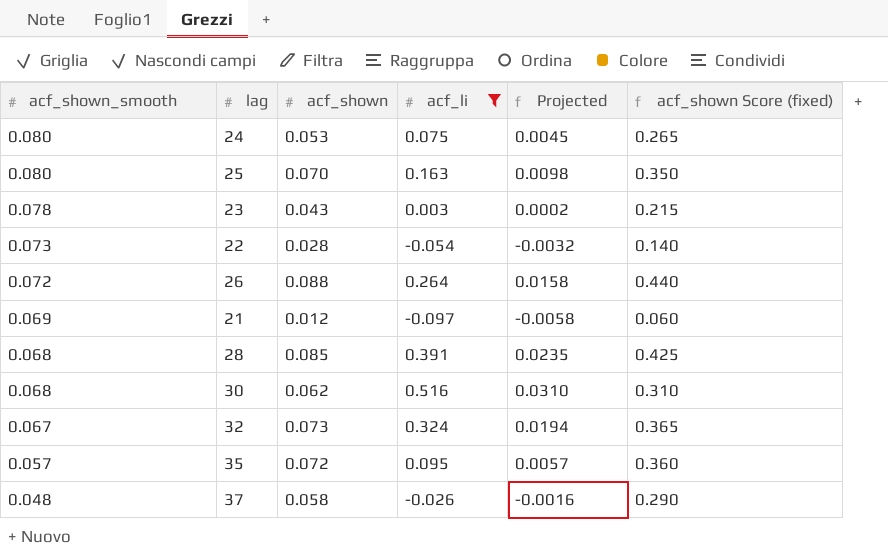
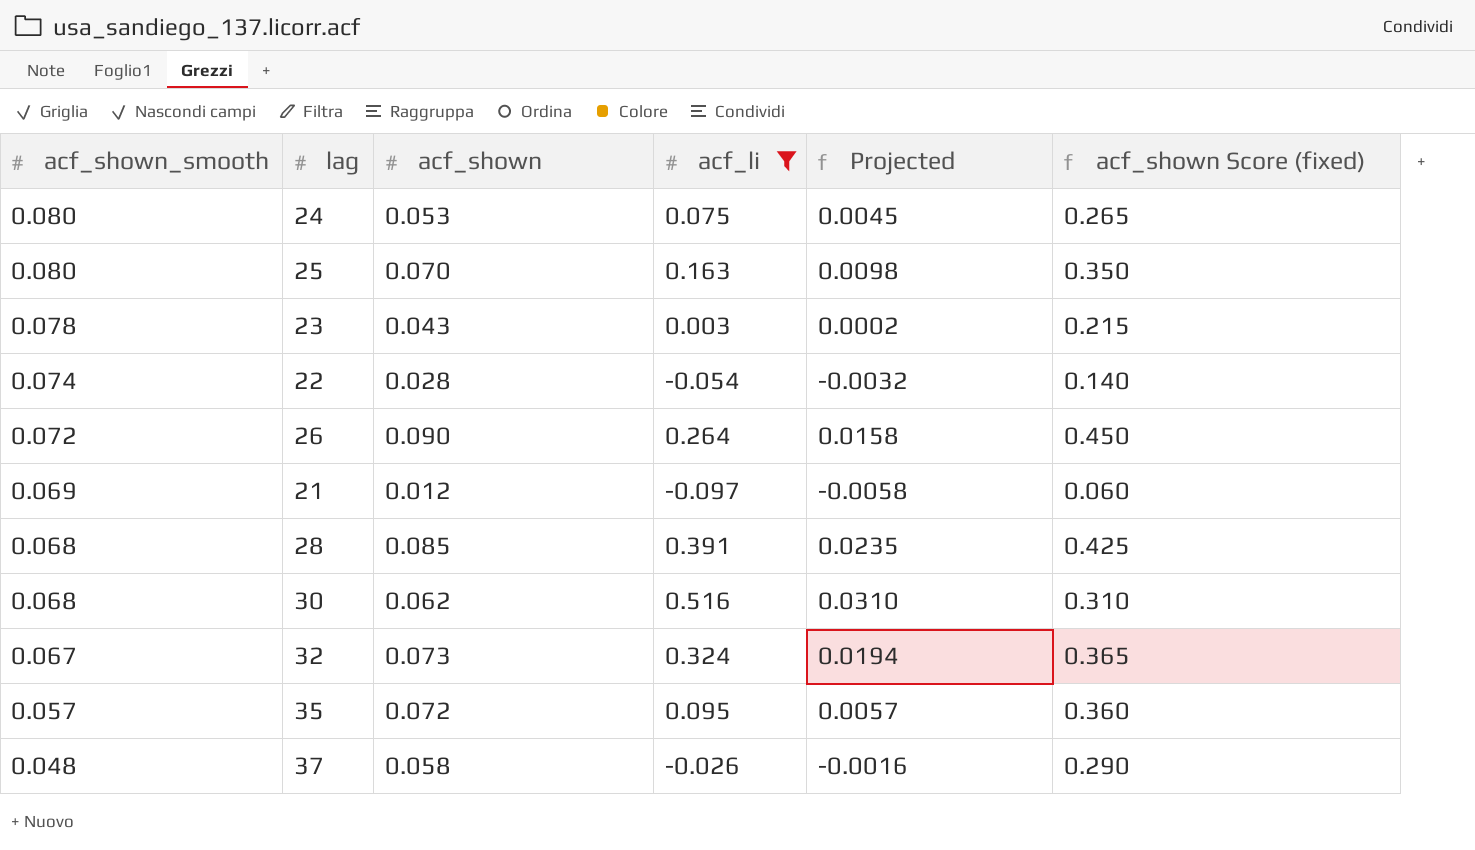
22 | acf_shown_smooth: 0.073 -> 0.074
26 | acf_shown: 0.088 -> 0.090
26 | acf_shown Score (fixed): 0.440 -> 0.450

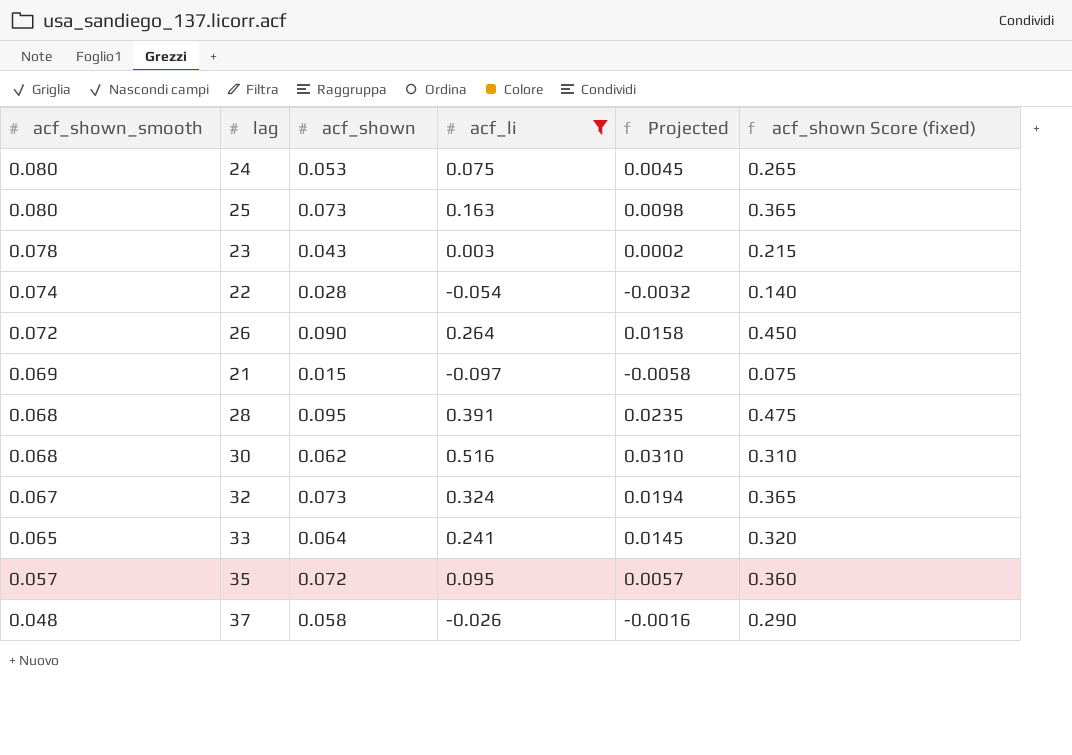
25 | acf_shown: 0.070 -> 0.073
25 | acf_shown Score (fixed): 0.350 -> 0.365
21 | acf_shown: 0.012 -> 0.015
21 | acf_shown Score (fixed): 0.060 -> 0.075
28 | acf_shown: 0.085 -> 0.095
28 | acf_shown Score (fixed): 0.425 -> 0.475
row 33: none -> 0.065 | 0.064 | 0.241 | 0.0145 | 0.320

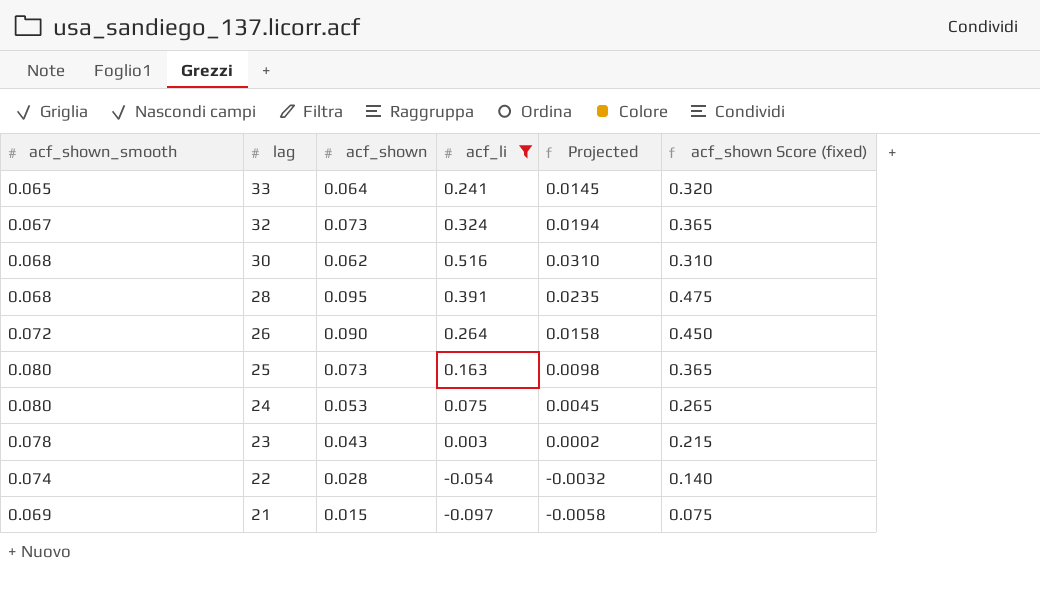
row order: acf_shown_smooth descending -> lag descending
row 35: 0.057 | 0.072 | 0.095 | 0.0057 | 0.360 -> none
row 37: 0.048 | 0.058 | -0.026 | -0.0016 | 0.290 -> none

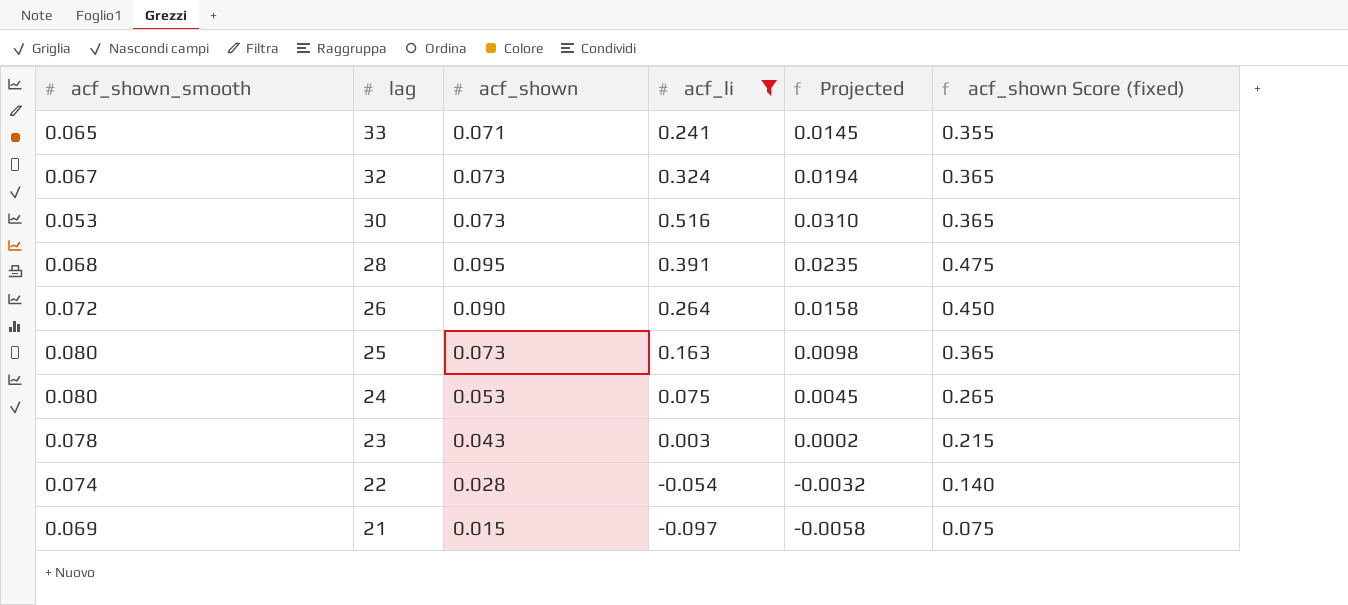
33 | acf_shown: 0.064 -> 0.071
33 | acf_shown Score (fixed): 0.320 -> 0.355
30 | acf_shown_smooth: 0.068 -> 0.053
30 | acf_shown: 0.062 -> 0.073
30 | acf_shown Score (fixed): 0.310 -> 0.365

